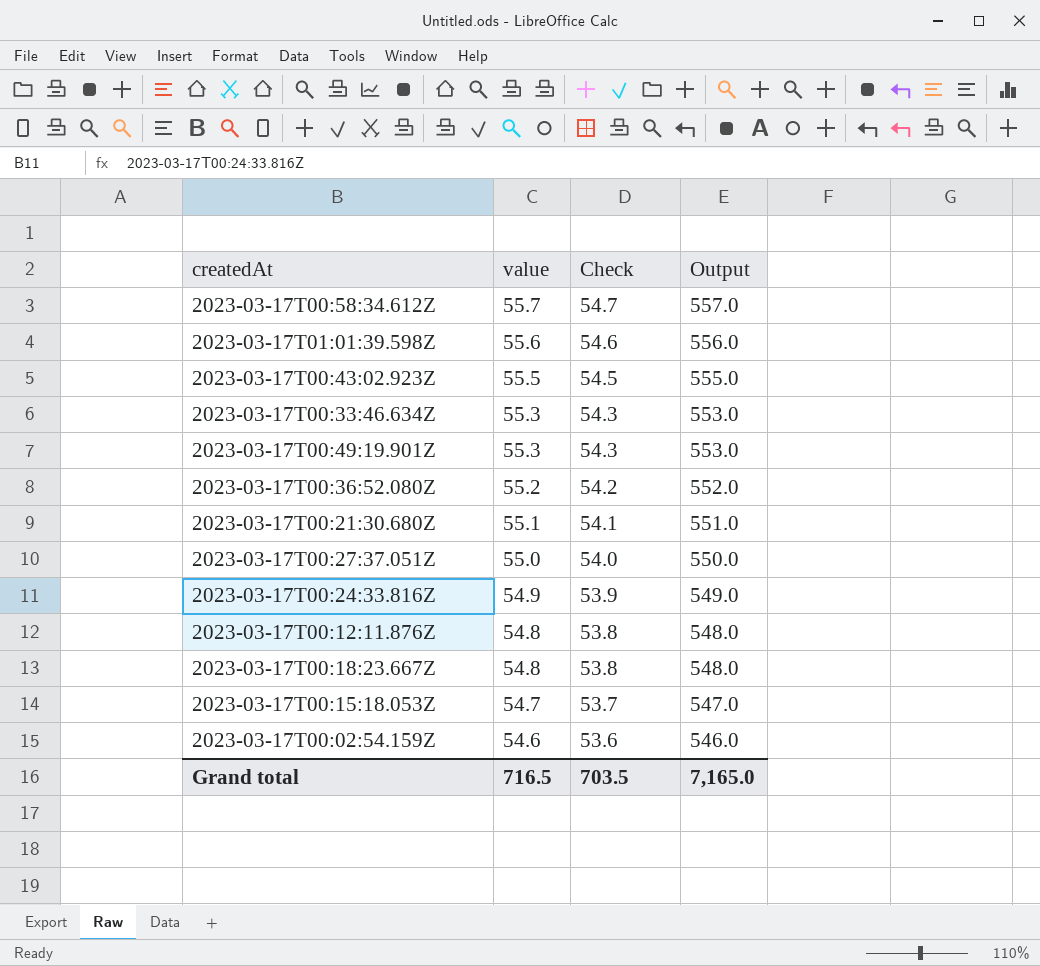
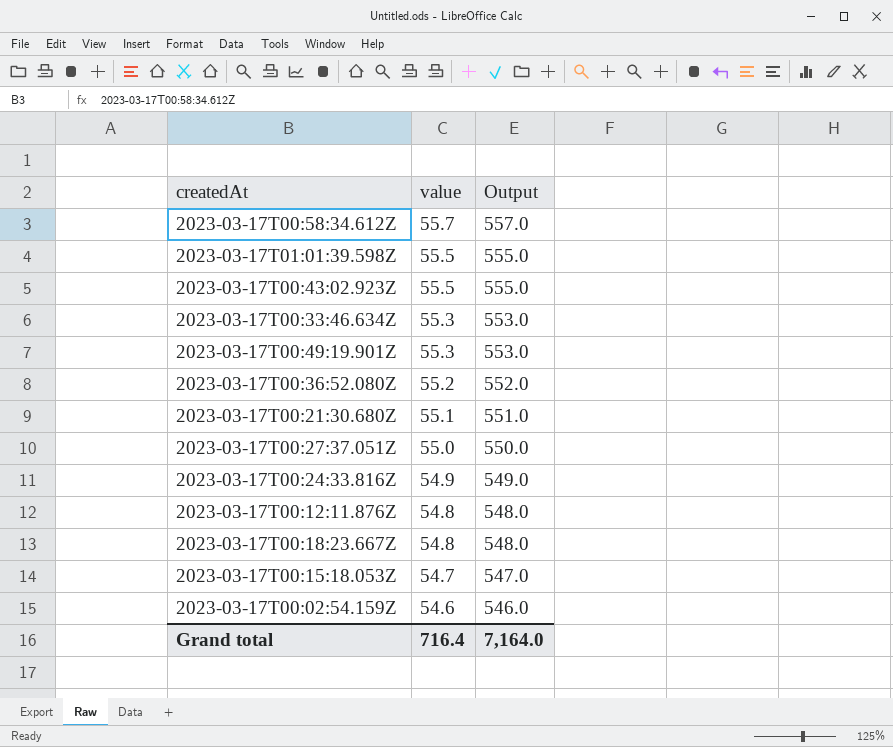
column Check | formula: [value] - 1 -> none
2023-03-17T01:01:39.598Z | value: 55.6 -> 55.5
2023-03-17T01:01:39.598Z | Output: 556.0 -> 555.0
Grand total | value: 716.5 -> 716.4
Grand total | Output: 7,165.0 -> 7,164.0

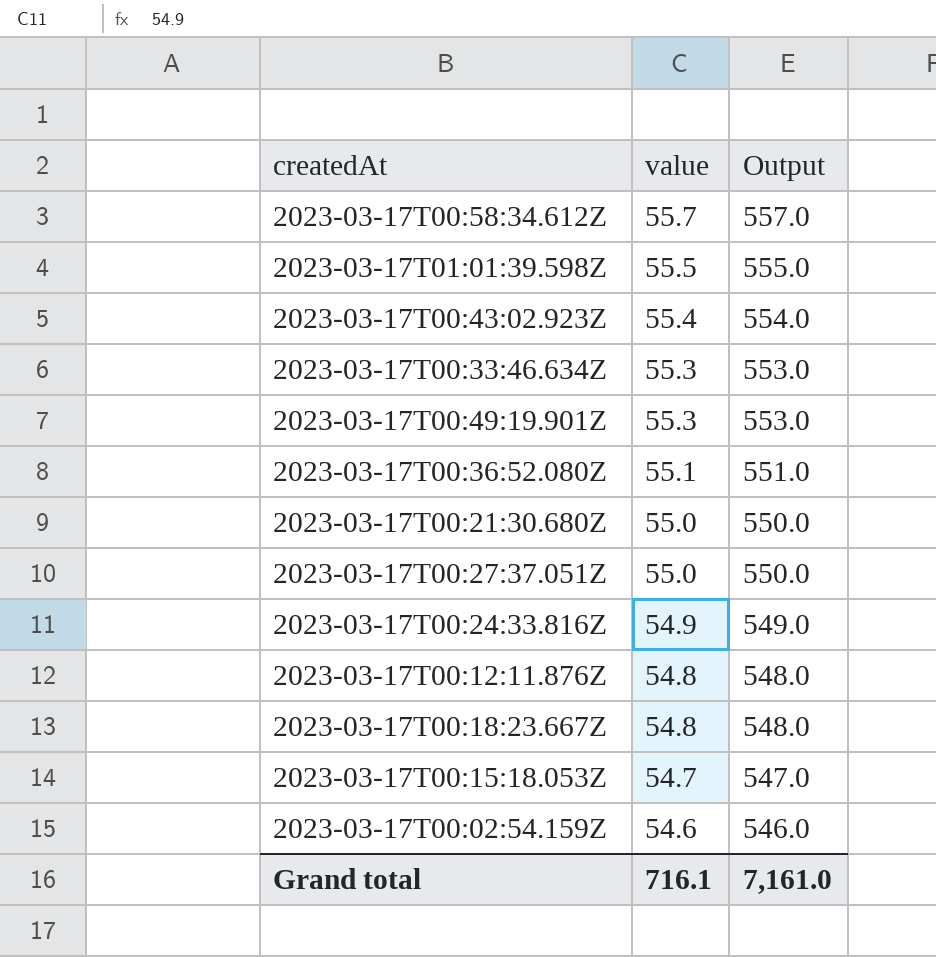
2023-03-17T00:43:02.923Z | value: 55.5 -> 55.4
2023-03-17T00:43:02.923Z | Output: 555.0 -> 554.0
2023-03-17T00:36:52.080Z | value: 55.2 -> 55.1
2023-03-17T00:36:52.080Z | Output: 552.0 -> 551.0
2023-03-17T00:21:30.680Z | value: 55.1 -> 55.0
2023-03-17T00:21:30.680Z | Output: 551.0 -> 550.0
Grand total | value: 716.4 -> 716.1
Grand total | Output: 7,164.0 -> 7,161.0

